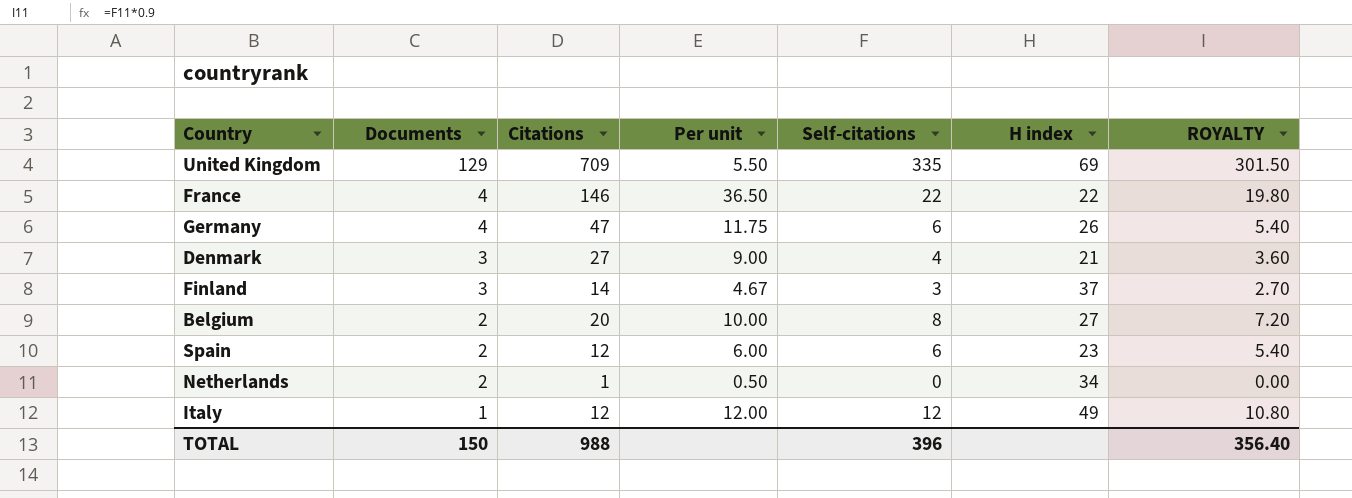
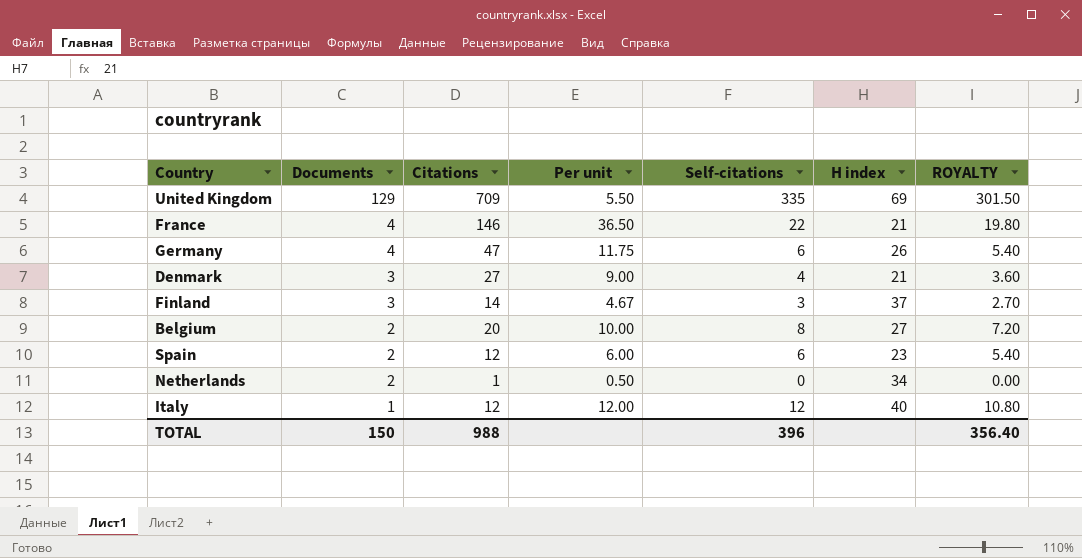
France | H index: 22 -> 21
Italy | H index: 49 -> 40

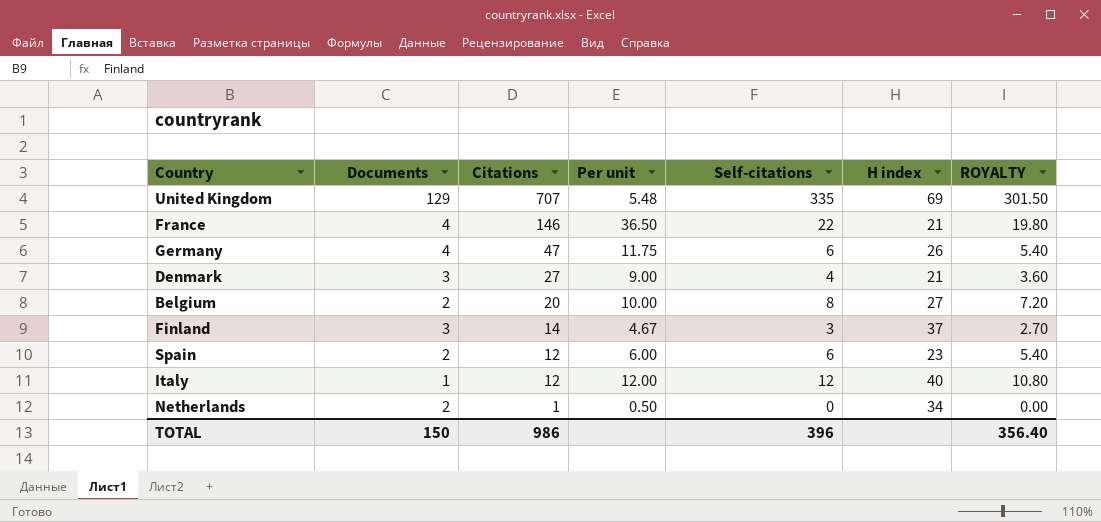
row order: Documents descending -> Citations descending
United Kingdom | Citations: 709 -> 707
United Kingdom | Per unit: 5.50 -> 5.48
TOTAL | Citations: 988 -> 986

